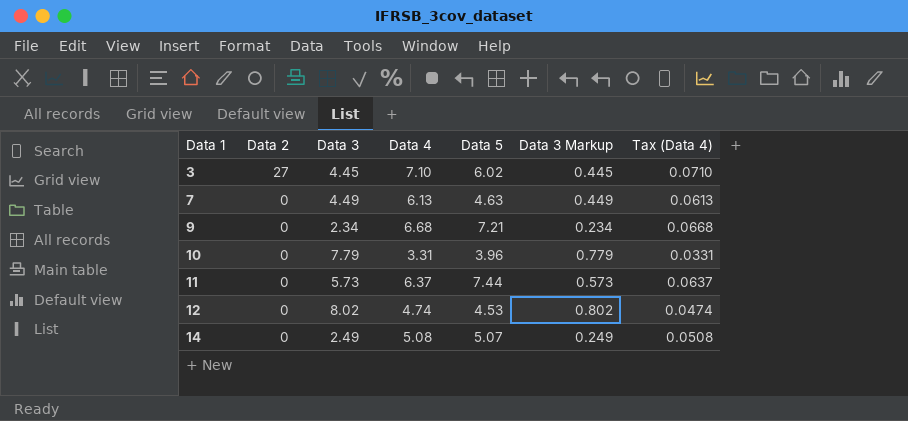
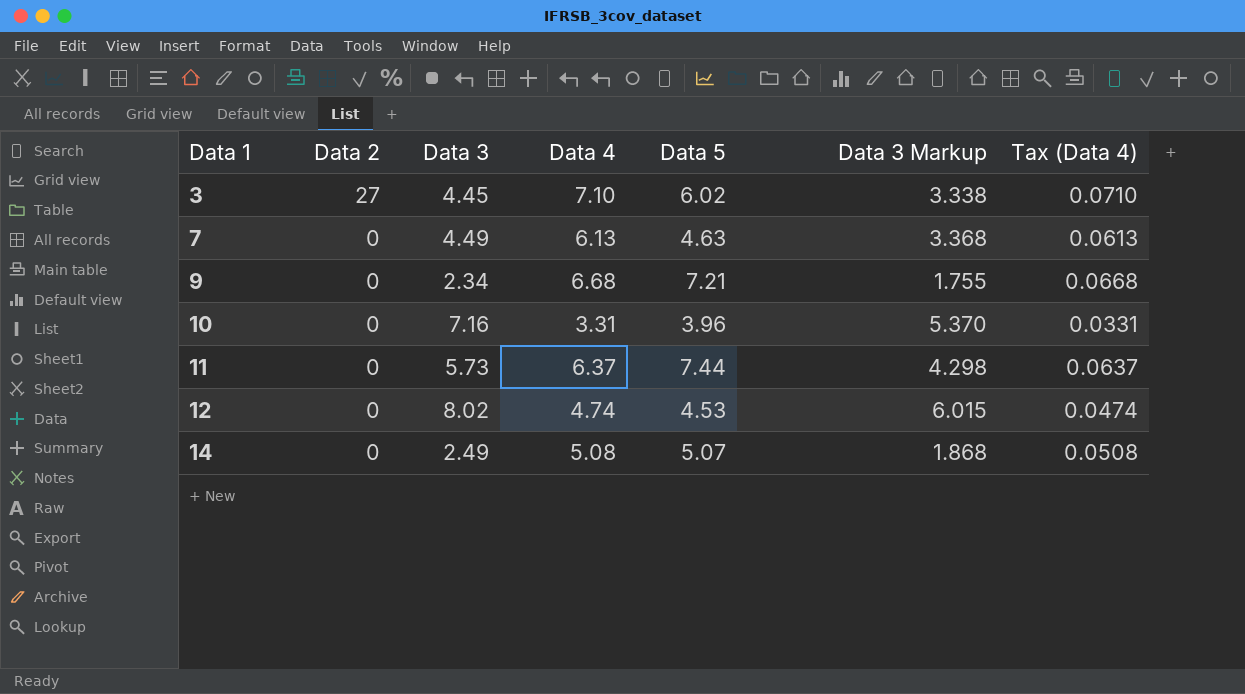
column Data 3 Markup | formula: [Data 3] * 0.1 -> [Data 3] * 0.75
10 | Data 3: 7.79 -> 7.16

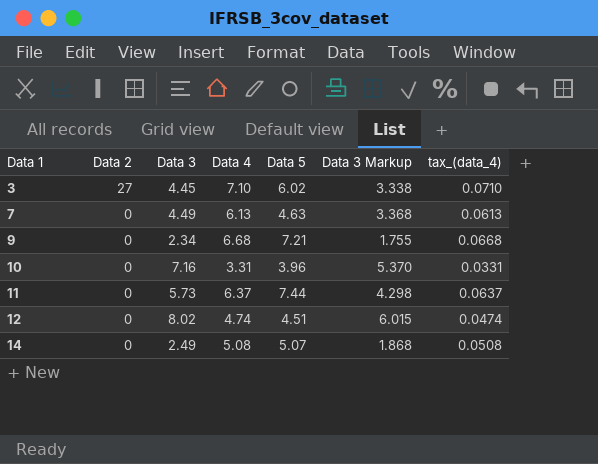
column name: Tax (Data 4) -> tax_(data_4)
12 | Data 5: 4.53 -> 4.51

